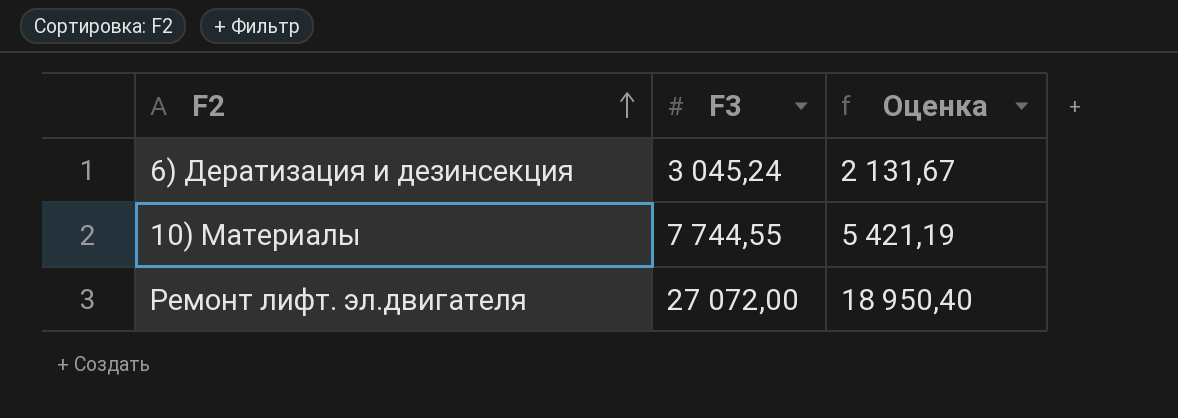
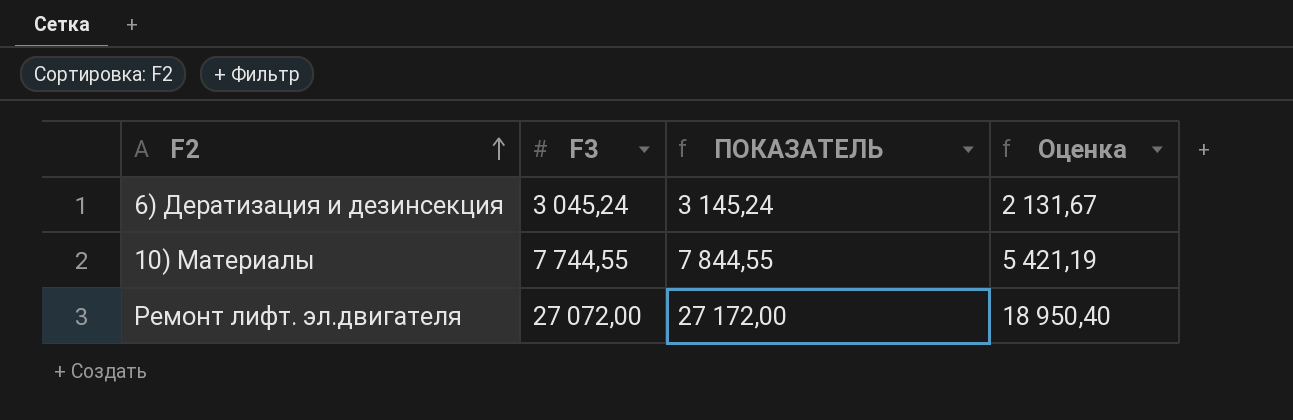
column ПОКАЗАТЕЛЬ | formula: none -> [F3] + 100

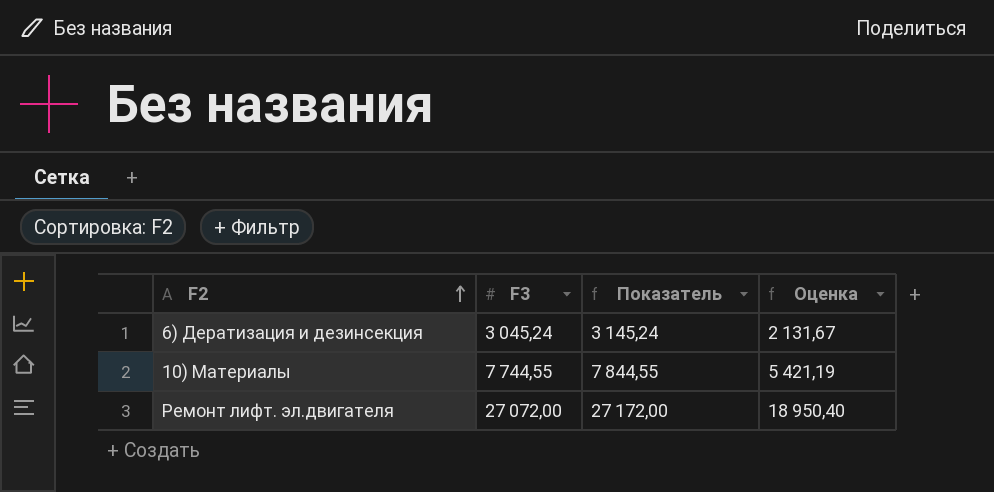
column name: ПОКАЗАТЕЛЬ -> Показатель

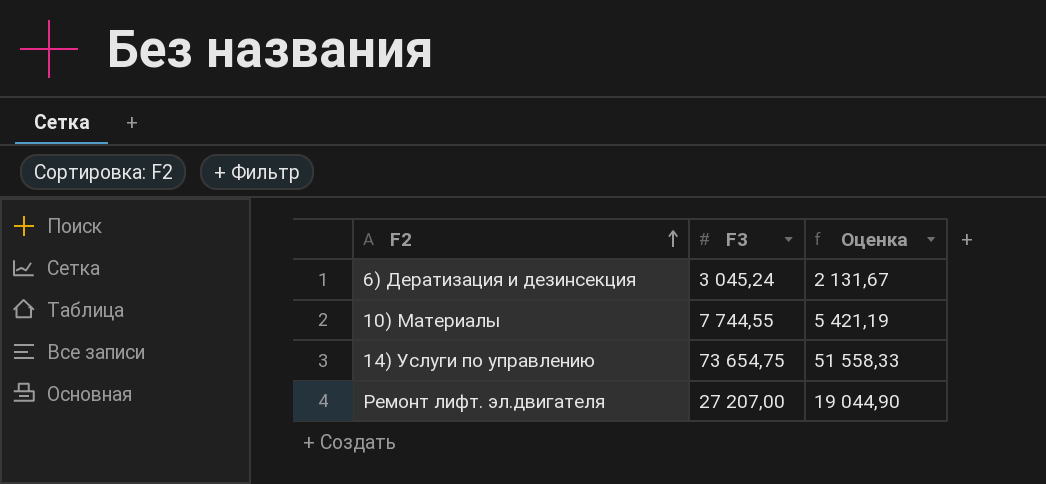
column Показатель | formula: [F3] + 100 -> none
row 14) Услуги по управлению: none -> 73 654,75 | 51 558,33
Ремонт лифт. эл.двигателя | F3: 27 072,00 -> 27 207,00
Ремонт лифт. эл.двигателя | Оценка: 18 950,40 -> 19 044,90

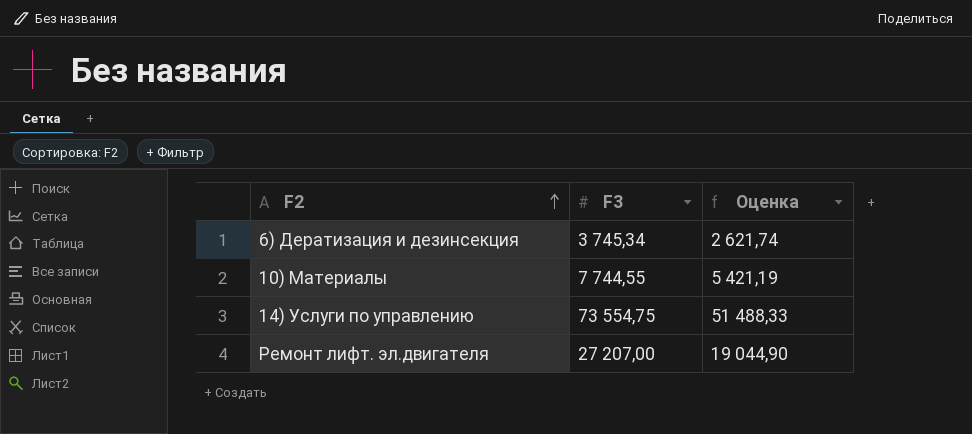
6) Дератизация и дезинсекция | F3: 3 045,24 -> 3 745,34
6) Дератизация и дезинсекция | Оценка: 2 131,67 -> 2 621,74
14) Услуги по управлению | F3: 73 654,75 -> 73 554,75
14) Услуги по управлению | Оценка: 51 558,33 -> 51 488,33

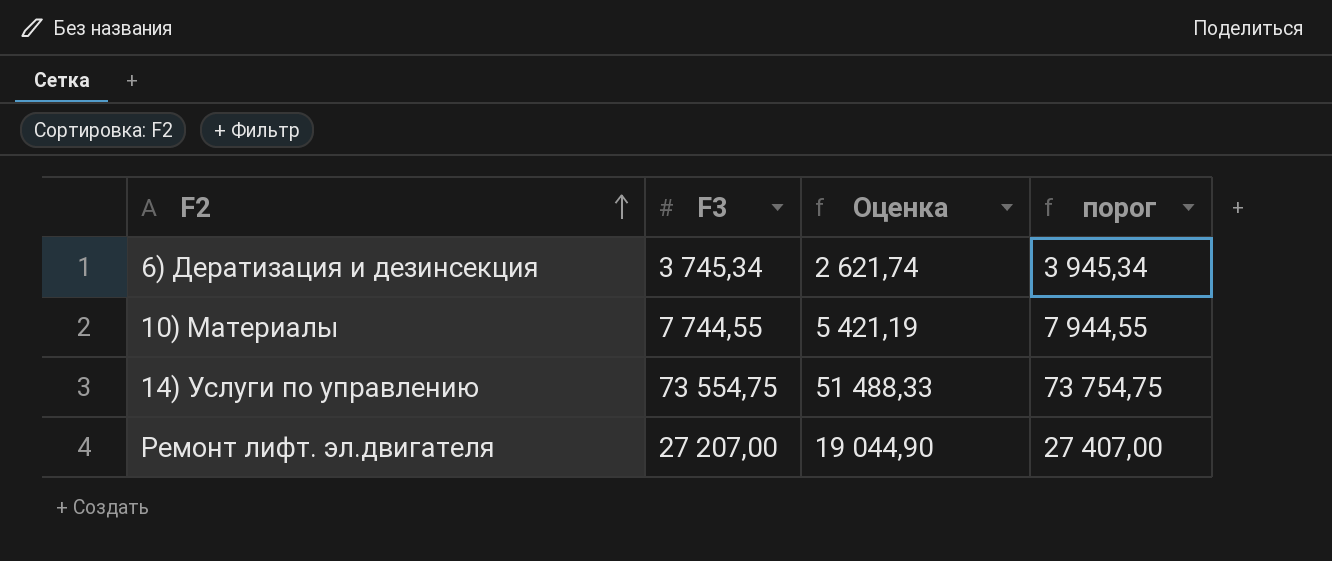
column порог | formula: none -> [F3] + 200

